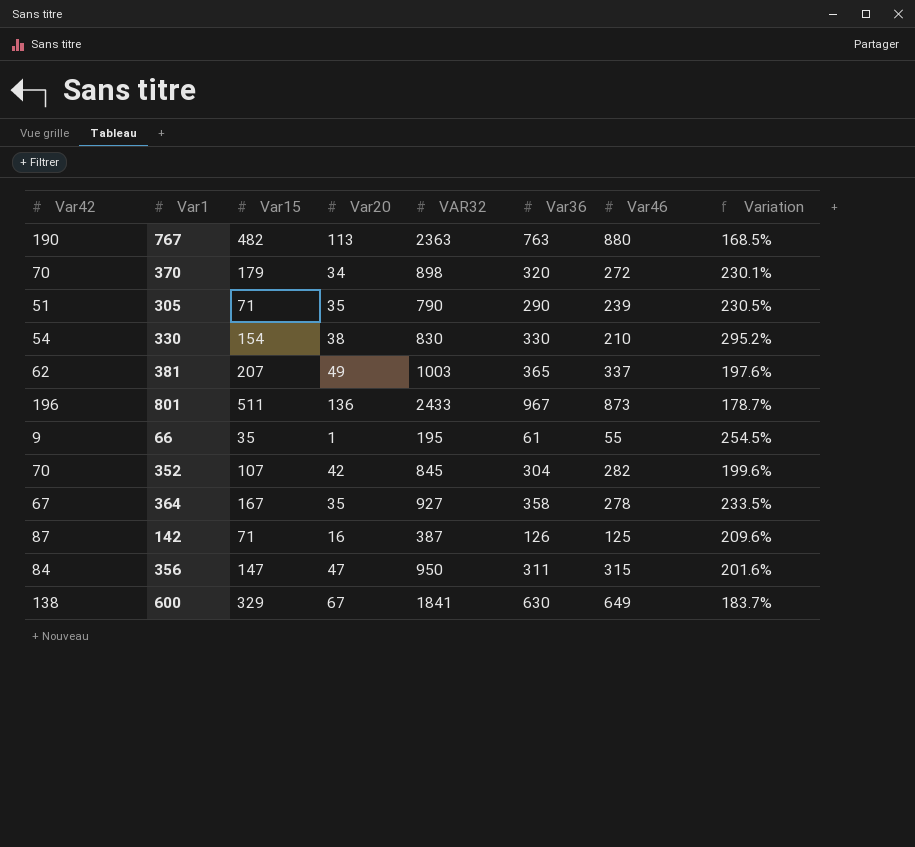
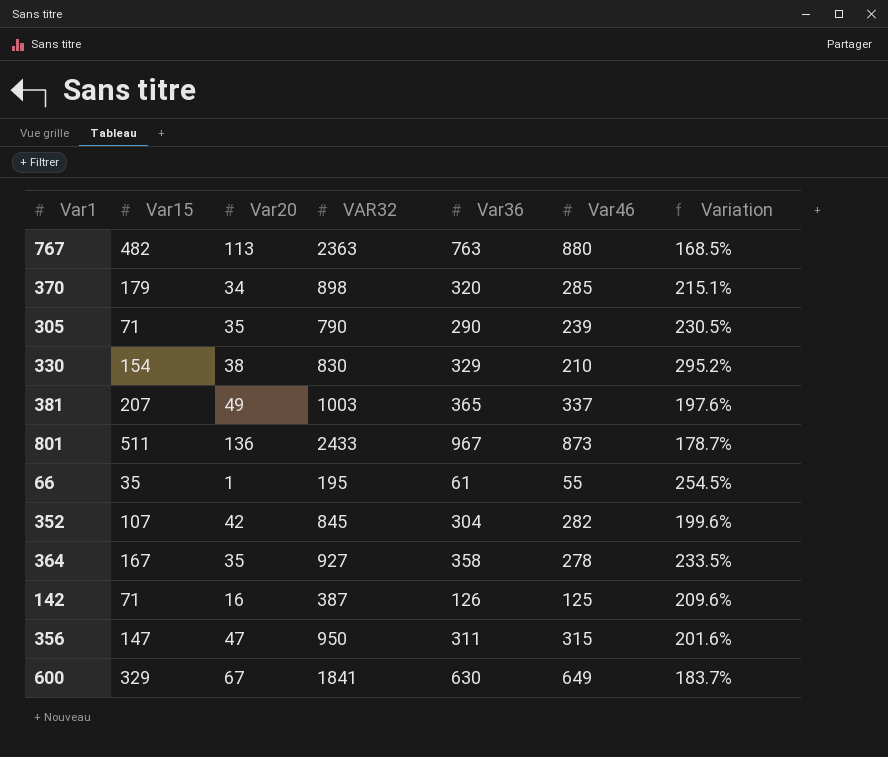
column Var42 | position: 1 -> none
370 | Var46: 272 -> 285
370 | Variation: 230.1% -> 215.1%
330 | Var36: 330 -> 329

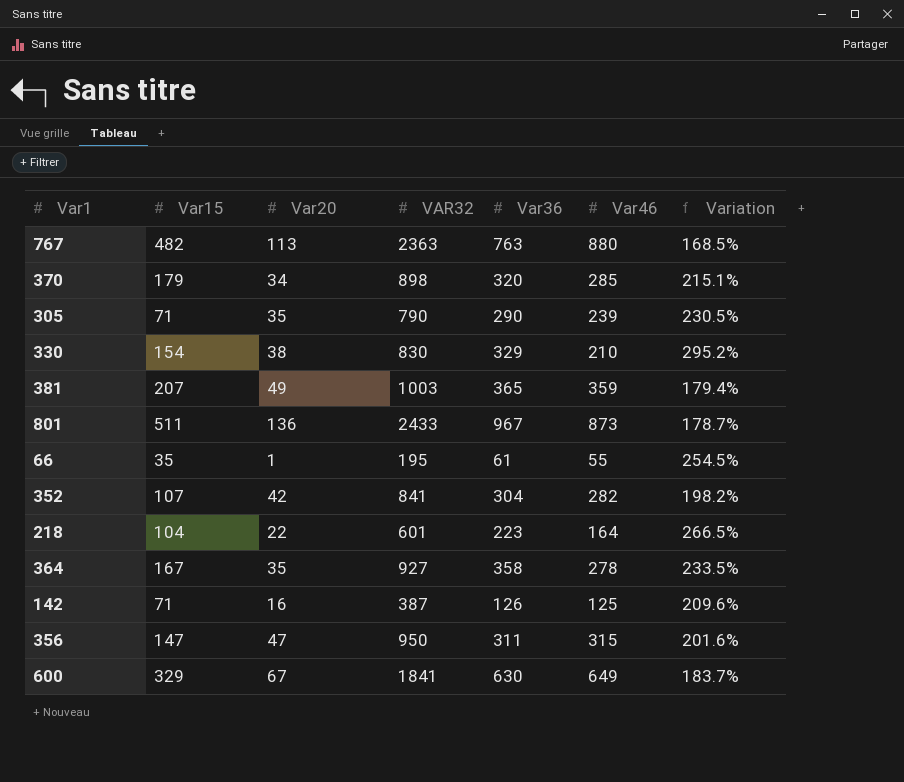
381 | Var46: 337 -> 359
381 | Variation: 197.6% -> 179.4%
352 | VAR32: 845 -> 841
352 | Variation: 199.6% -> 198.2%
row 218: none -> 104 | 22 | 601 | 223 | 164 | 266.5%

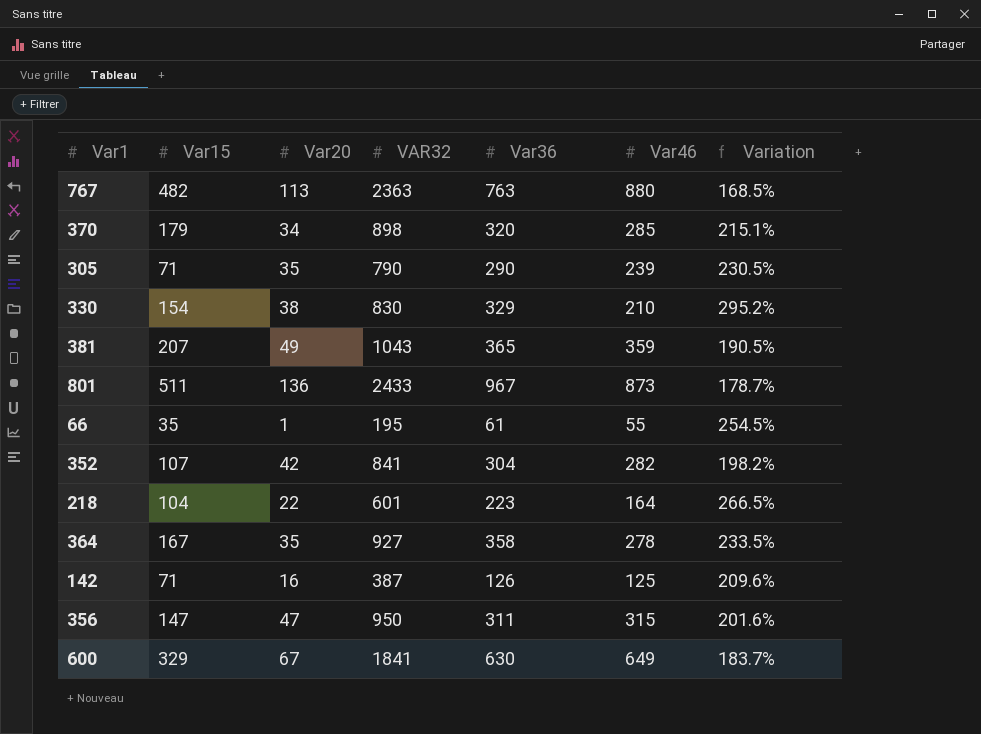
381 | VAR32: 1003 -> 1043
381 | Variation: 179.4% -> 190.5%

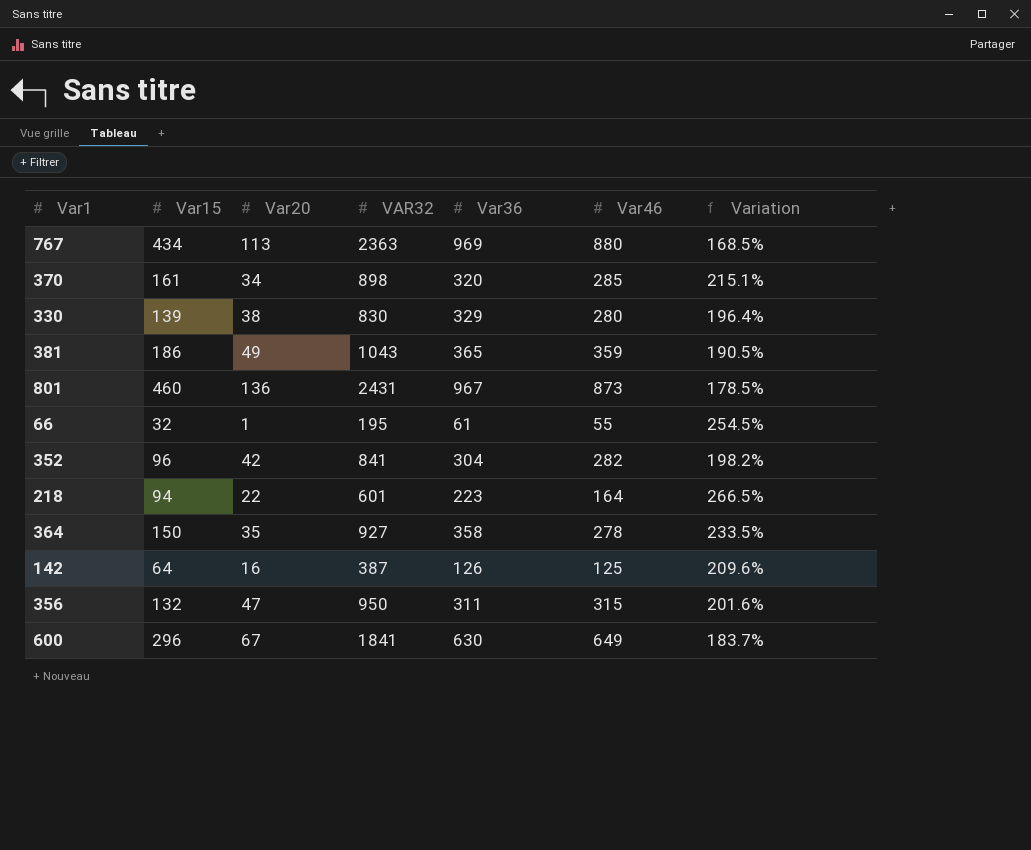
row 305: 71 | 35 | 790 | 290 | 239 | 230.5% -> none
767 | Var15: 482 -> 434
767 | Var36: 763 -> 969
370 | Var15: 179 -> 161
330 | Var15: 154 -> 139
330 | Var46: 210 -> 280
330 | Variation: 295.2% -> 196.4%
381 | Var15: 207 -> 186
801 | Var15: 511 -> 460
801 | VAR32: 2433 -> 2431
801 | Variation: 178.7% -> 178.5%
66 | Var15: 35 -> 32
352 | Var15: 107 -> 96
218 | Var15: 104 -> 94
364 | Var15: 167 -> 150
142 | Var15: 71 -> 64
356 | Var15: 147 -> 132
600 | Var15: 329 -> 296

